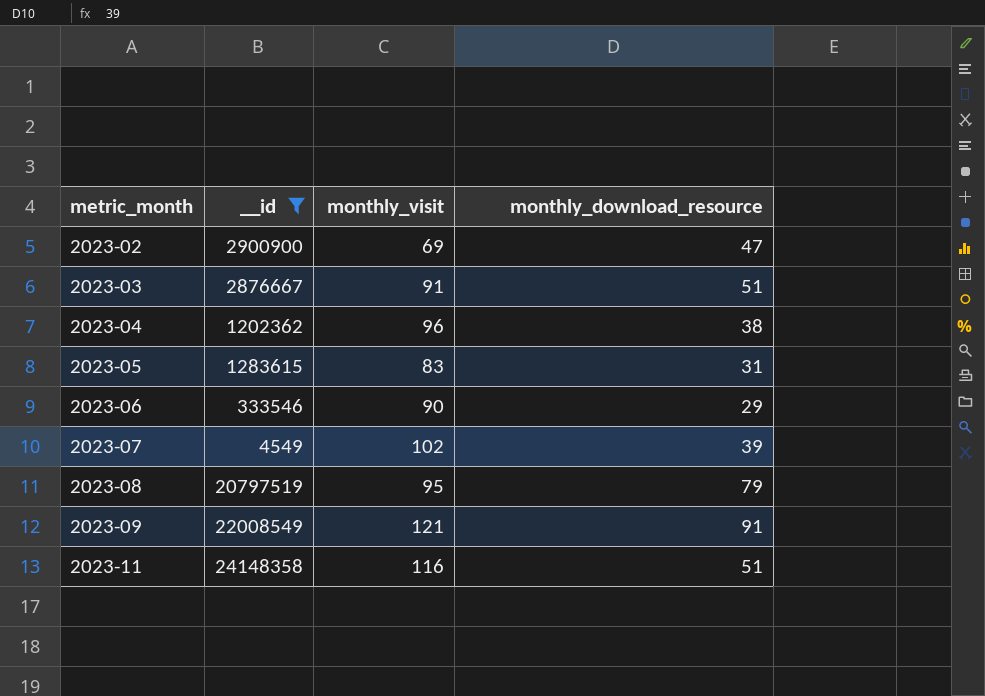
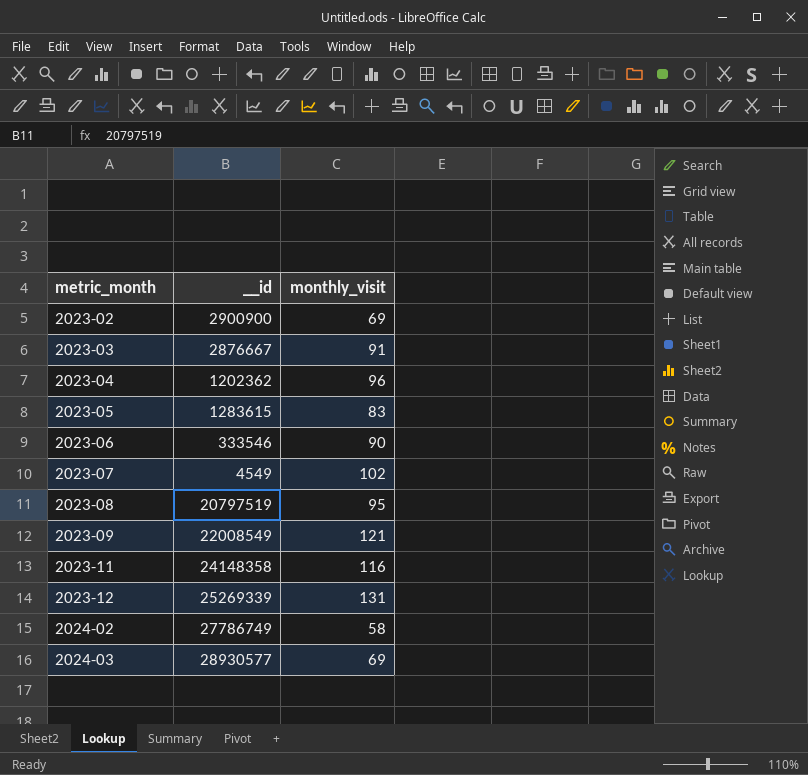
filter: __id <= 24148358 -> none
column monthly_download_resource | position: 4 -> none

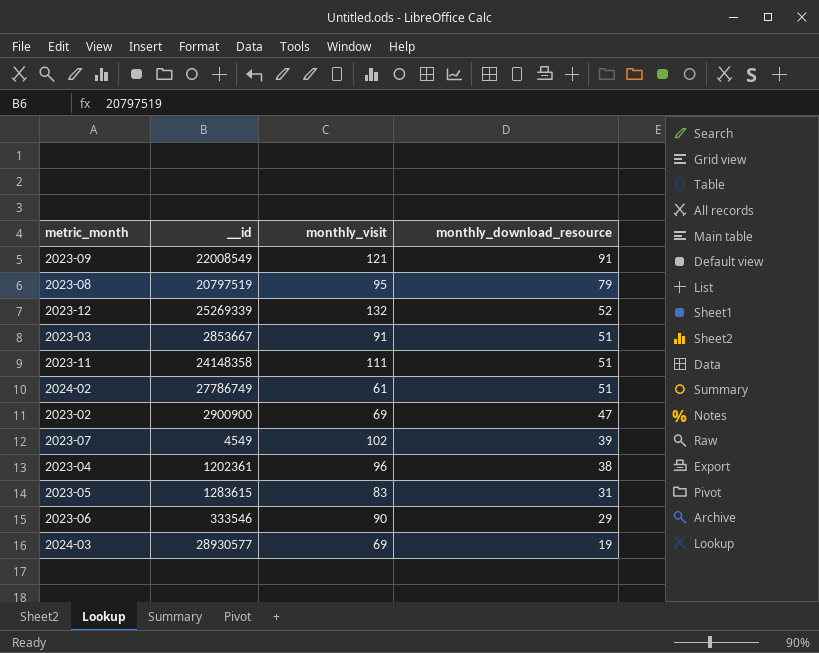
row order: metric_month ascending -> monthly_download_resource descending
column monthly_download_resource | position: none -> 4
2023-12 | monthly_visit: 131 -> 132
2023-03 | __id: 2876667 -> 2853667
2023-11 | monthly_visit: 116 -> 111
2024-02 | monthly_visit: 58 -> 61
2023-04 | __id: 1202362 -> 1202361

